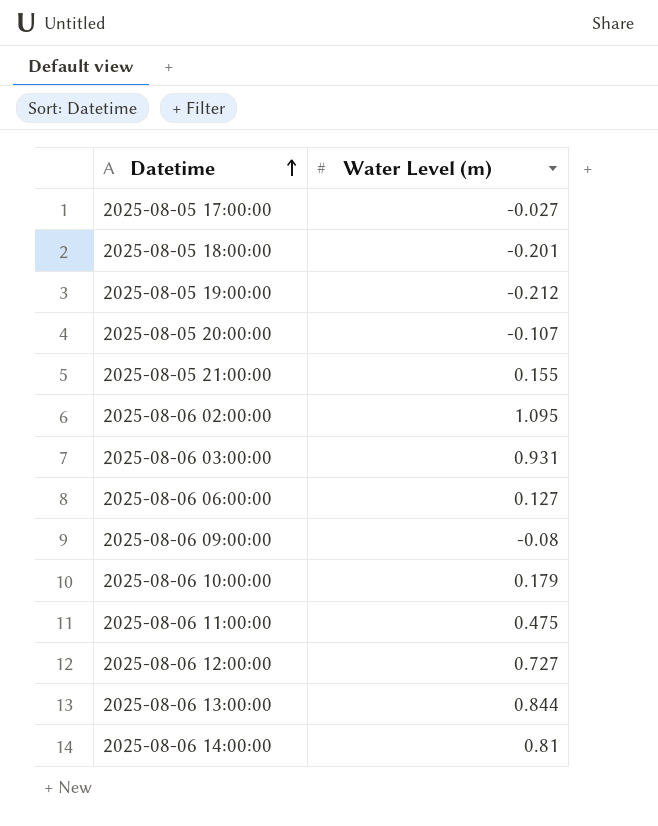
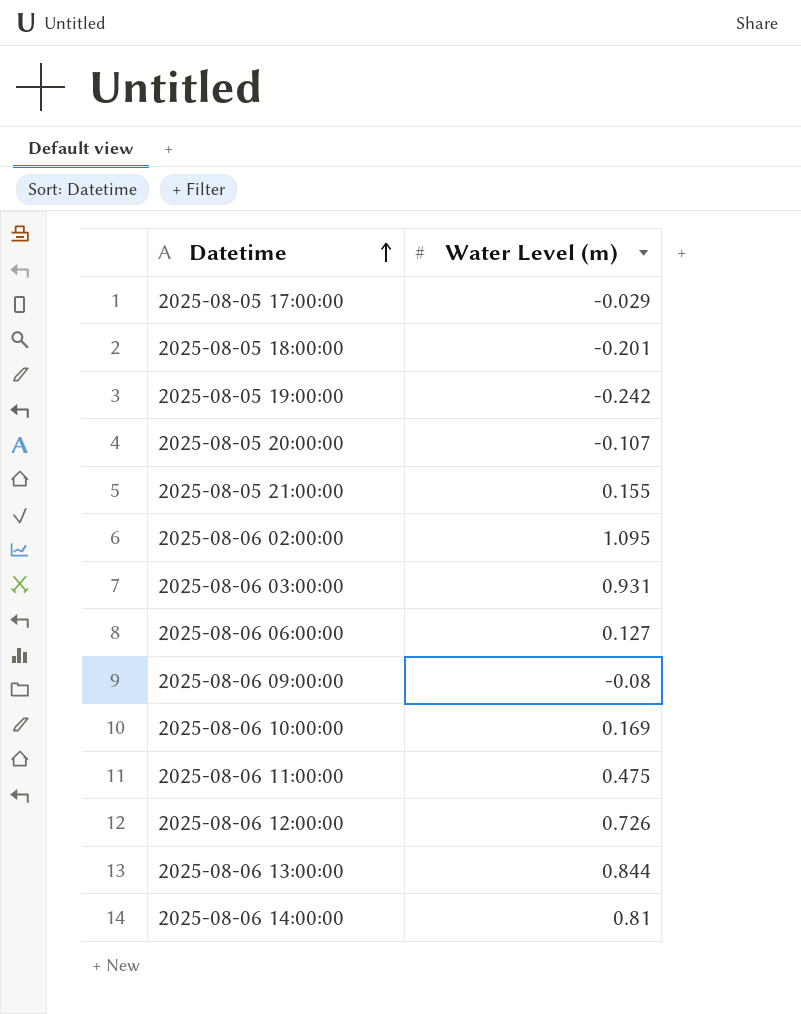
2025-08-05 17:00:00 | Water Level (m): -0.027 -> -0.029
2025-08-05 19:00:00 | Water Level (m): -0.212 -> -0.242
2025-08-06 10:00:00 | Water Level (m): 0.179 -> 0.169
2025-08-06 12:00:00 | Water Level (m): 0.727 -> 0.726

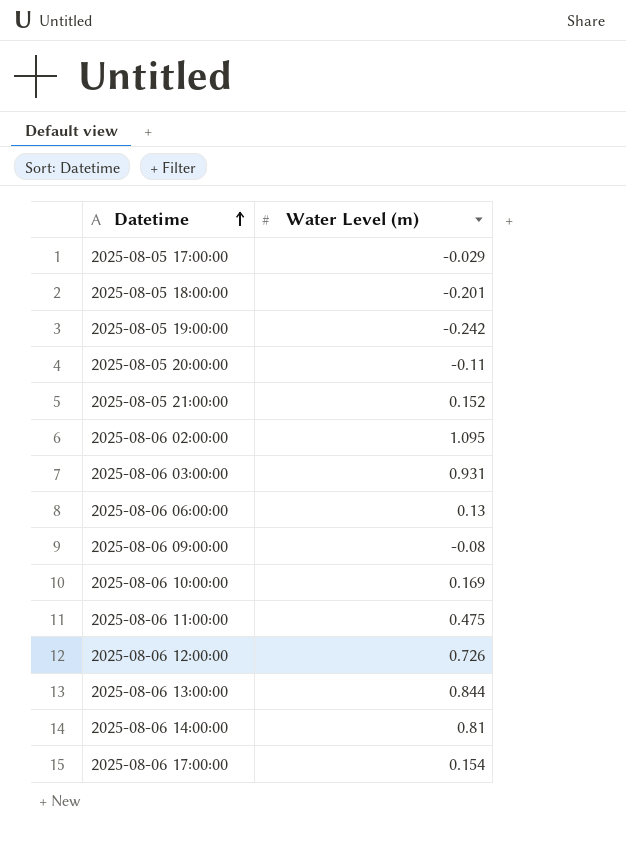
2025-08-05 20:00:00 | Water Level (m): -0.107 -> -0.11
2025-08-05 21:00:00 | Water Level (m): 0.155 -> 0.152
2025-08-06 06:00:00 | Water Level (m): 0.127 -> 0.13
row 2025-08-06 17:00:00: none -> 0.154

